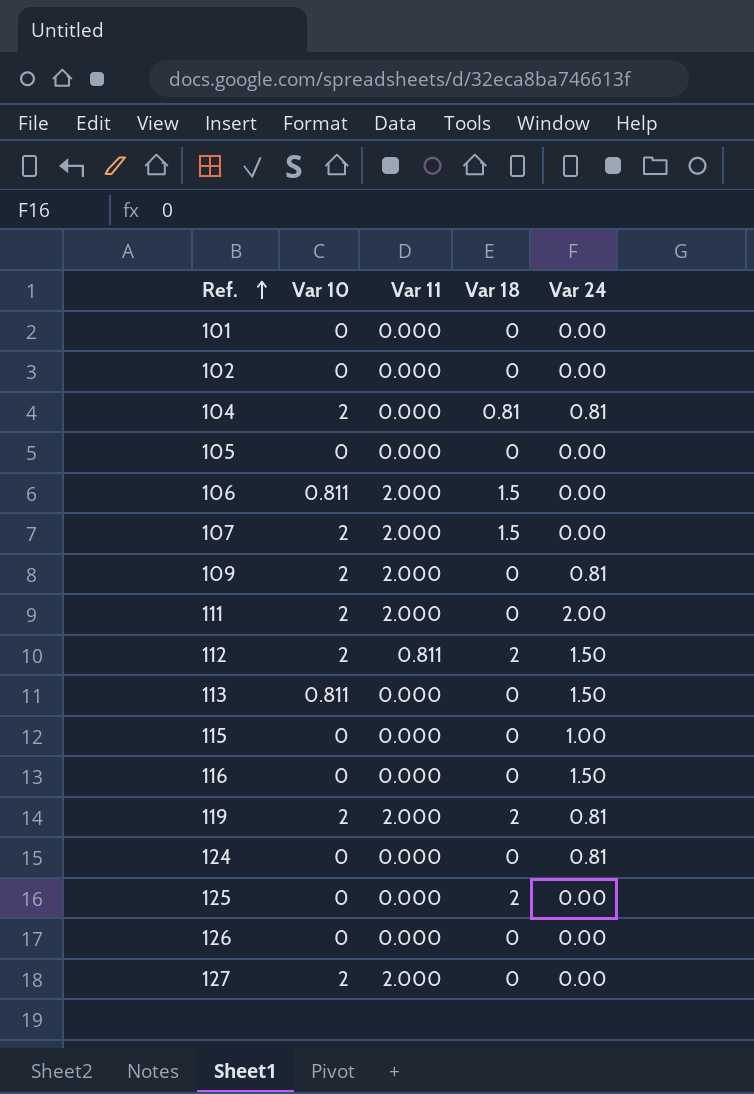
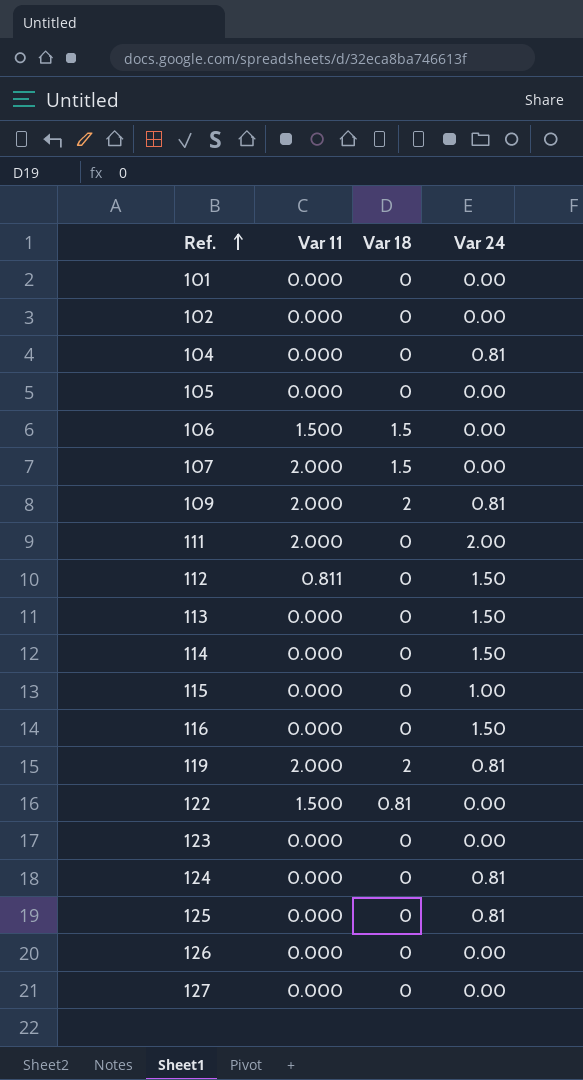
column Var 10 | position: 2 -> none
104 | Var 18: 0.81 -> 0
106 | Var 11: 2.000 -> 1.500
109 | Var 18: 0 -> 2
112 | Var 18: 2 -> 0
row 114: none -> 0.000 | 0 | 1.50
row 122: none -> 1.500 | 0.81 | 0.00
row 123: none -> 0.000 | 0 | 0.00
125 | Var 18: 2 -> 0
125 | Var 24: 0.00 -> 0.81
127 | Var 11: 2.000 -> 0.000

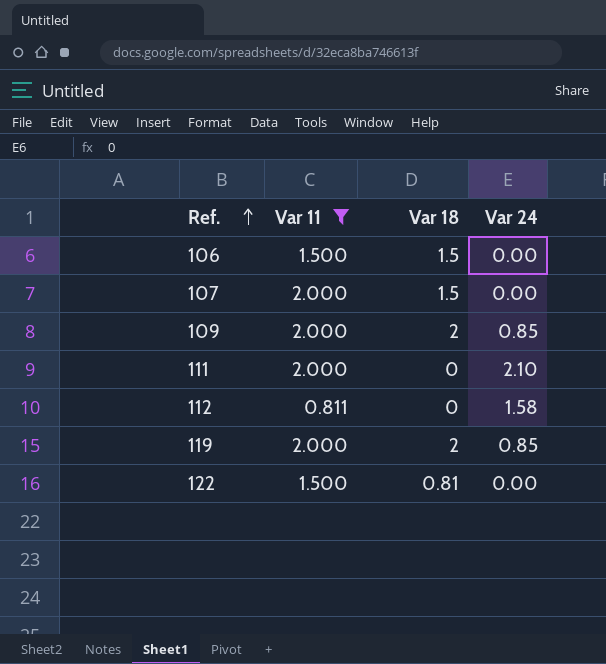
filter: none -> Var 11 != 0.000
109 | Var 24: 0.81 -> 0.85
111 | Var 24: 2.00 -> 2.10
112 | Var 24: 1.50 -> 1.58
119 | Var 24: 0.81 -> 0.85

